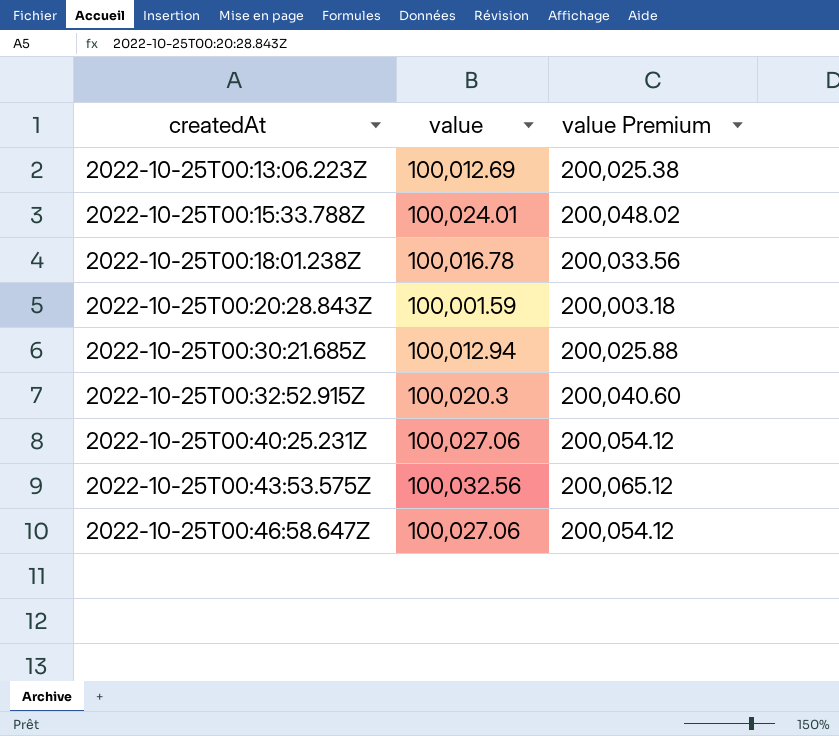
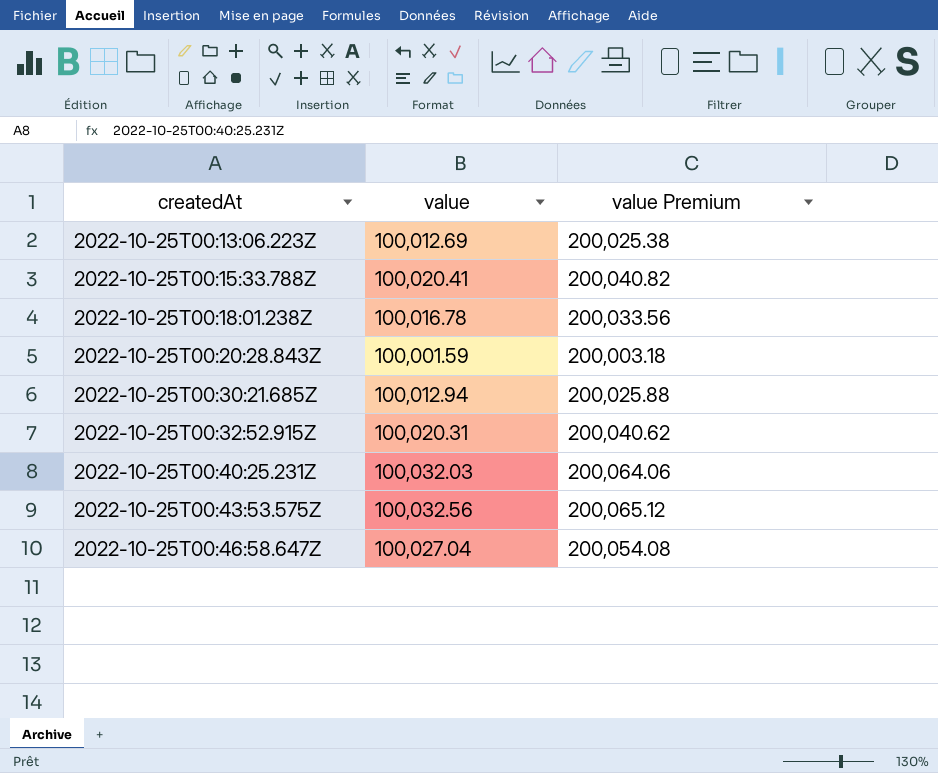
2022-10-25T00:15:33.788Z | value: 100,024.01 -> 100,020.41
2022-10-25T00:15:33.788Z | value Premium: 200,048.02 -> 200,040.82
2022-10-25T00:32:52.915Z | value: 100,020.3 -> 100,020.31
2022-10-25T00:32:52.915Z | value Premium: 200,040.60 -> 200,040.62
2022-10-25T00:40:25.231Z | value: 100,027.06 -> 100,032.03
2022-10-25T00:40:25.231Z | value Premium: 200,054.12 -> 200,064.06
2022-10-25T00:46:58.647Z | value: 100,027.06 -> 100,027.04
2022-10-25T00:46:58.647Z | value Premium: 200,054.12 -> 200,054.08

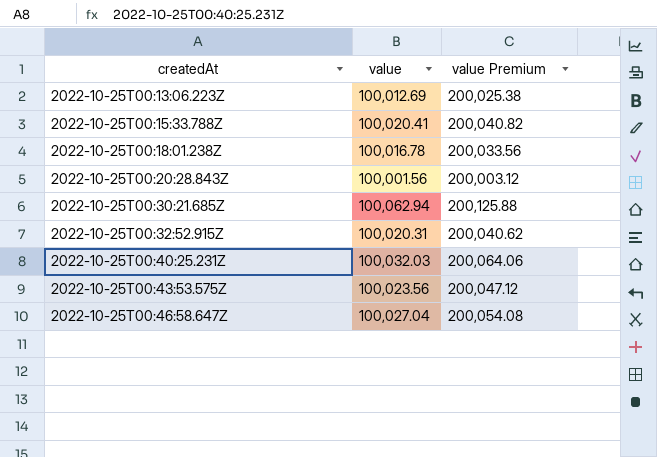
2022-10-25T00:20:28.843Z | value: 100,001.59 -> 100,001.56
2022-10-25T00:20:28.843Z | value Premium: 200,003.18 -> 200,003.12
2022-10-25T00:30:21.685Z | value: 100,012.94 -> 100,062.94
2022-10-25T00:30:21.685Z | value Premium: 200,025.88 -> 200,125.88
2022-10-25T00:43:53.575Z | value: 100,032.56 -> 100,023.56
2022-10-25T00:43:53.575Z | value Premium: 200,065.12 -> 200,047.12

